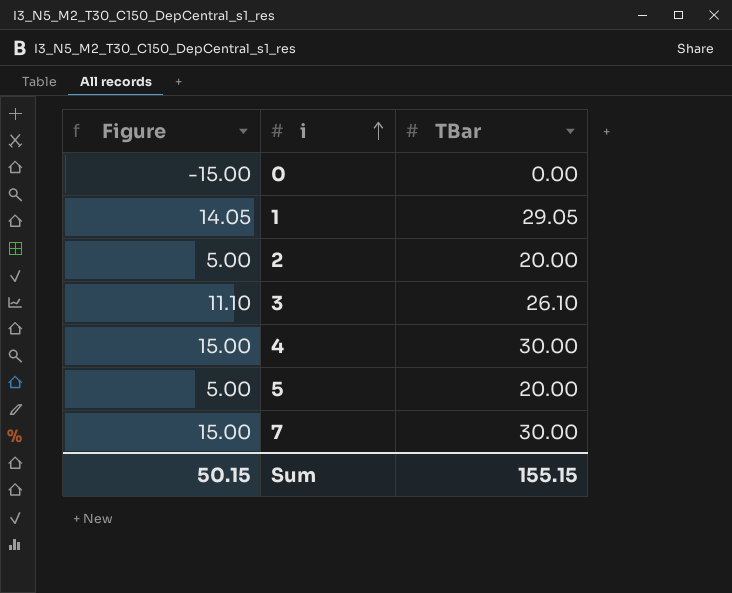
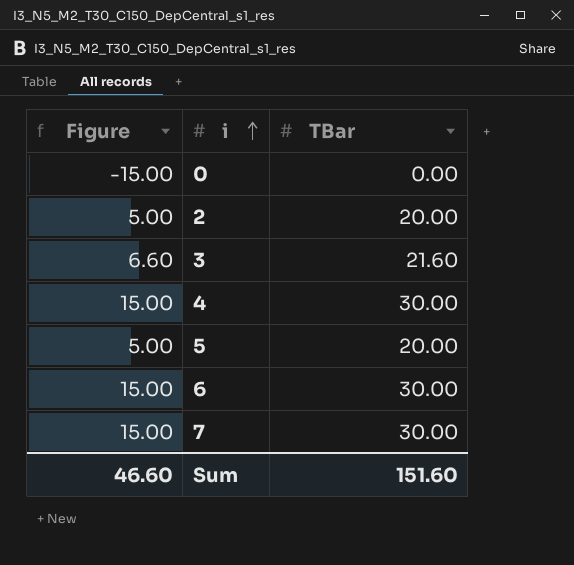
row 1: 14.05 | 29.05 -> none
3 | Figure: 11.10 -> 6.60
3 | TBar: 26.10 -> 21.60
row 6: none -> 15.00 | 30.00
Sum | Figure: 50.15 -> 46.60
Sum | TBar: 155.15 -> 151.60

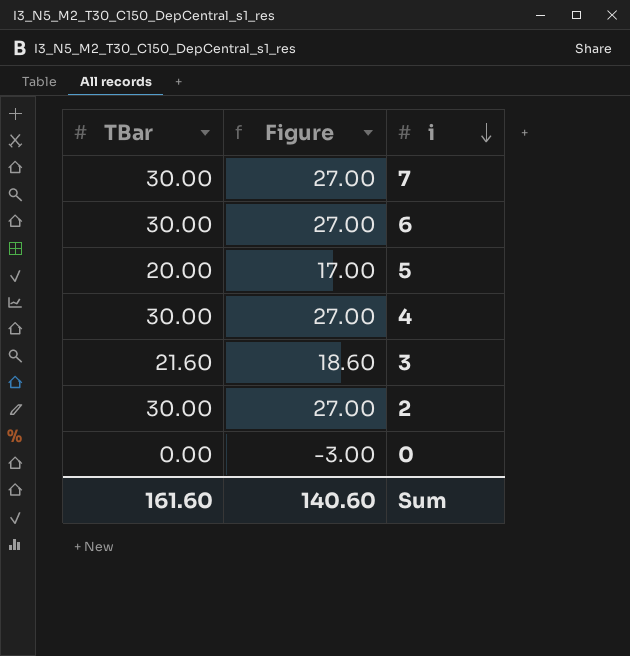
row order: i ascending -> i descending
column TBar | position: 3 -> 1
column Figure | formula: [TBar] - 15 -> [TBar] - 3
2 | TBar: 20.00 -> 30.00
Sum | TBar: 151.60 -> 161.60
Sum | Figure: 46.60 -> 140.60

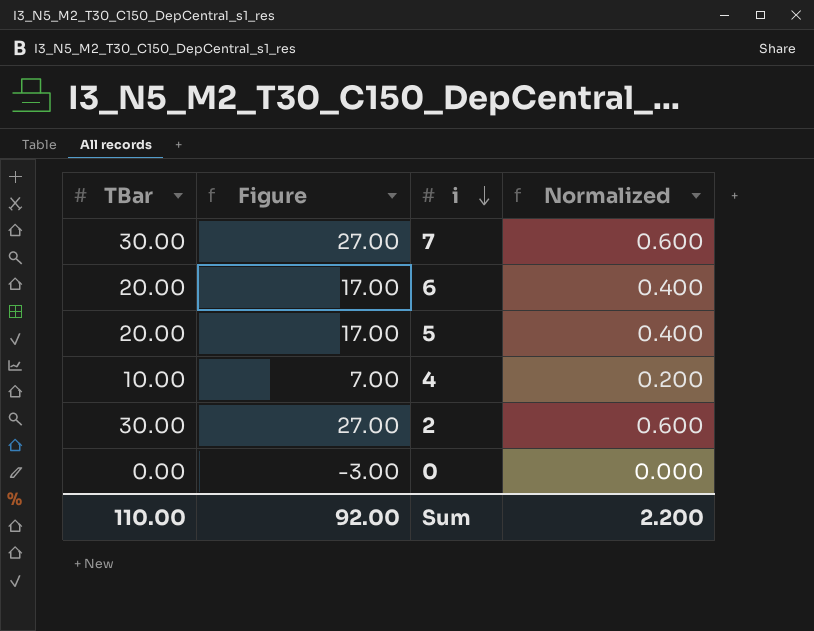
column Normalized | formula: none -> [TBar] * 0.02
row 3: 21.60 | 18.60 -> none
6 | TBar: 30.00 -> 20.00
6 | Figure: 27.00 -> 17.00
4 | TBar: 30.00 -> 10.00
4 | Figure: 27.00 -> 7.00
Sum | TBar: 161.60 -> 110.00
Sum | Figure: 140.60 -> 92.00

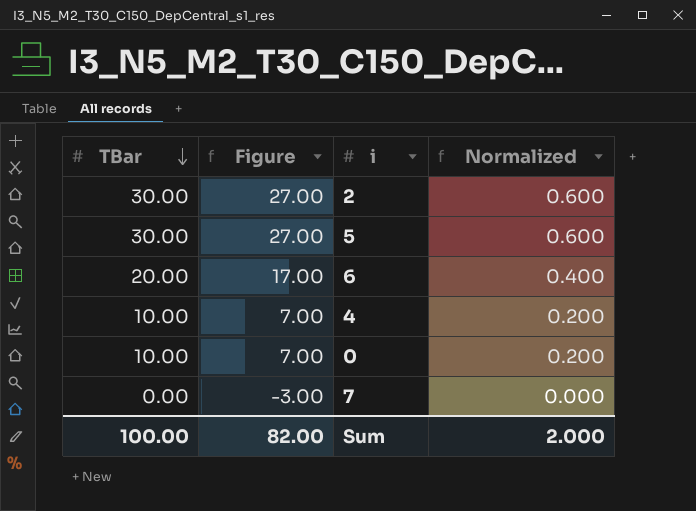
row order: i descending -> TBar descending
5 | TBar: 20.00 -> 30.00
5 | Figure: 17.00 -> 27.00
5 | Normalized: 0.400 -> 0.600
0 | TBar: 0.00 -> 10.00
0 | Figure: -3.00 -> 7.00
0 | Normalized: 0.000 -> 0.200
7 | TBar: 30.00 -> 0.00
7 | Figure: 27.00 -> -3.00
7 | Normalized: 0.600 -> 0.000
Sum | TBar: 110.00 -> 100.00
Sum | Figure: 92.00 -> 82.00
Sum | Normalized: 2.200 -> 2.000

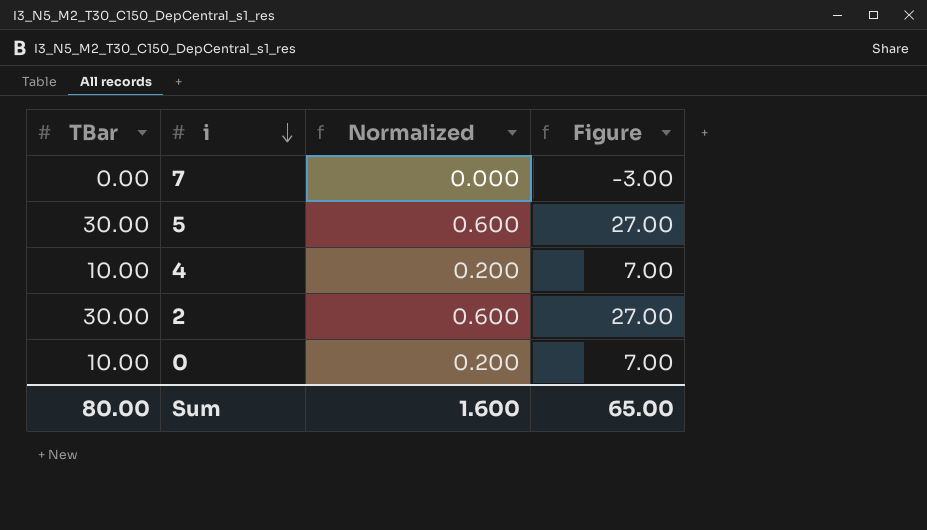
row order: TBar descending -> i descending
column Figure | position: 2 -> 4
row 6: 20.00 | 17.00 | 0.400 -> none
Sum | TBar: 100.00 -> 80.00
Sum | Normalized: 2.000 -> 1.600
Sum | Figure: 82.00 -> 65.00

